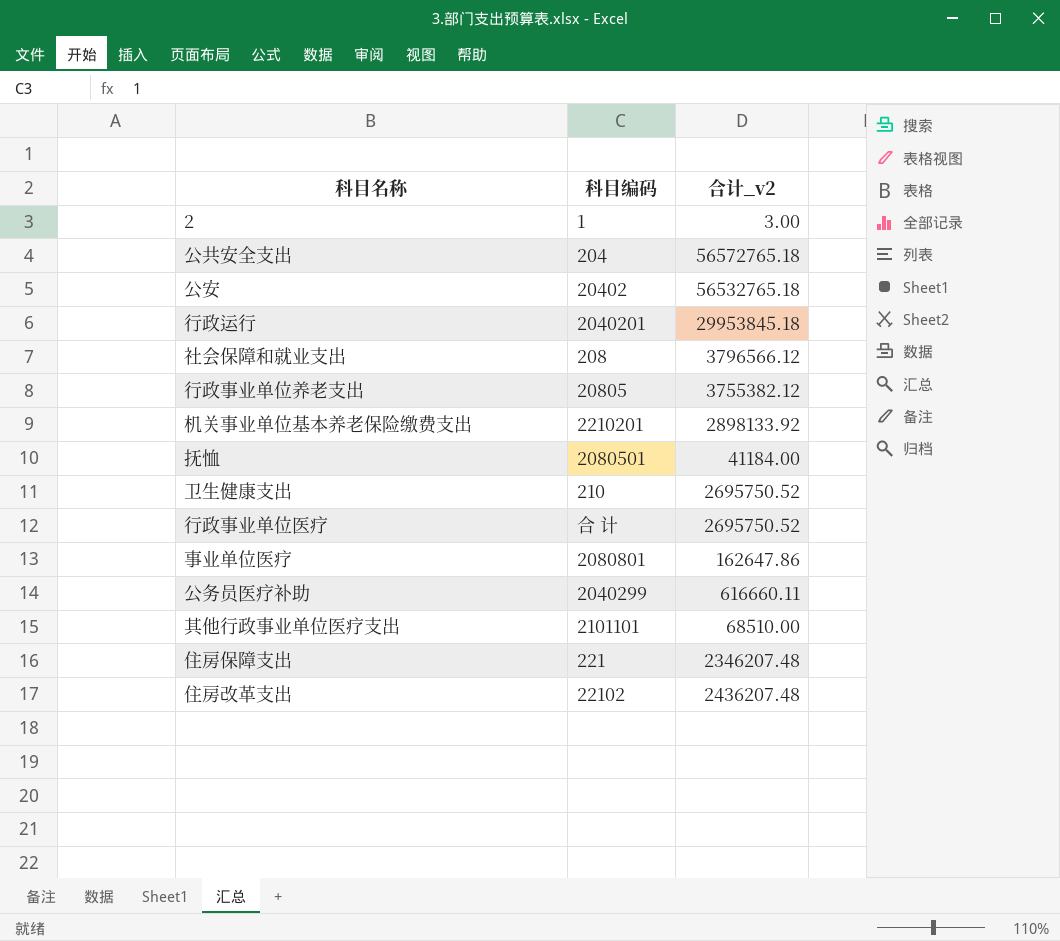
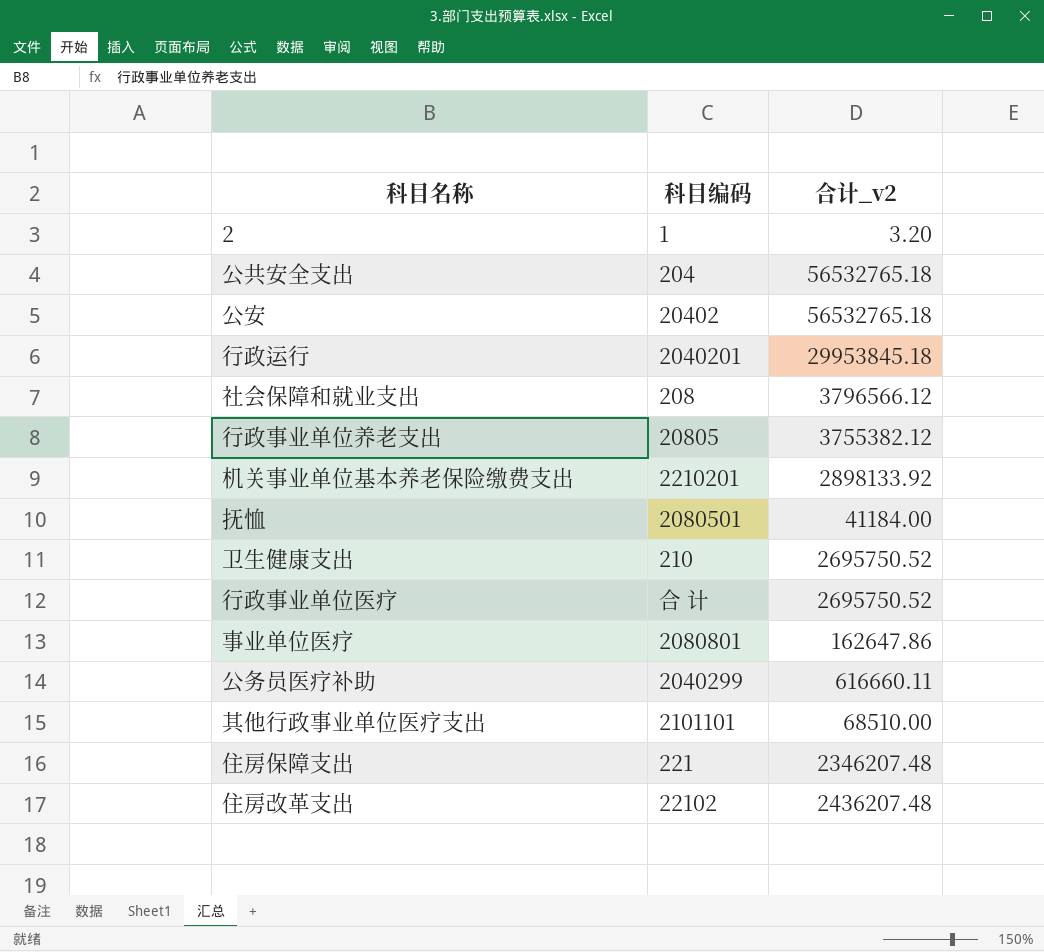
2 | 合计_v2: 3.00 -> 3.20
公共安全支出 | 合计_v2: 56572765.18 -> 56532765.18

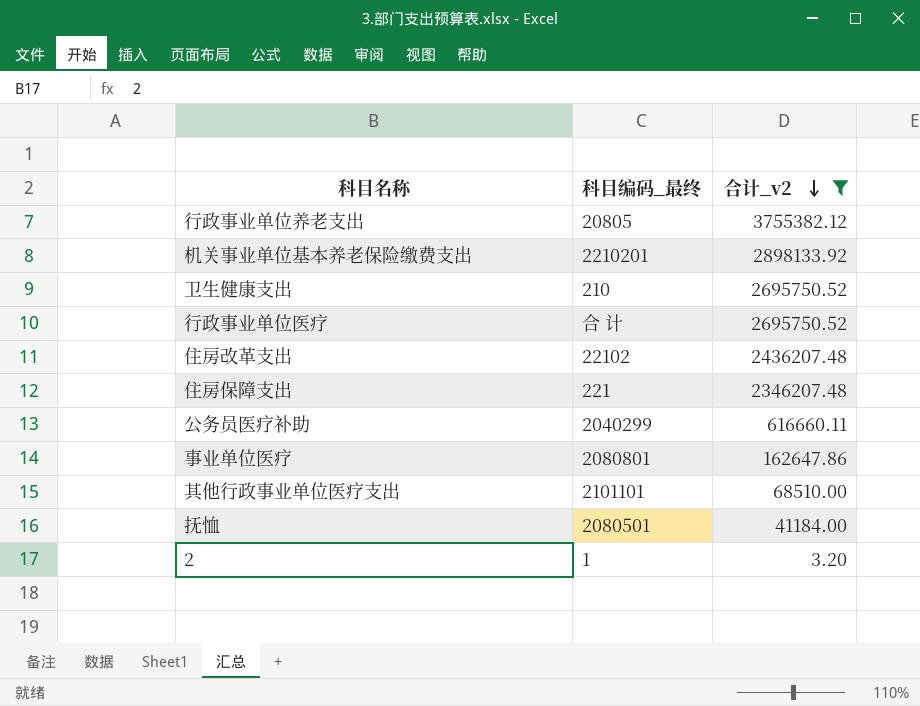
filter: none -> 合计_v2 <= 3755382.12
row order: none -> 合计_v2 descending
column name: 科目编码 -> 科目编码_最终

